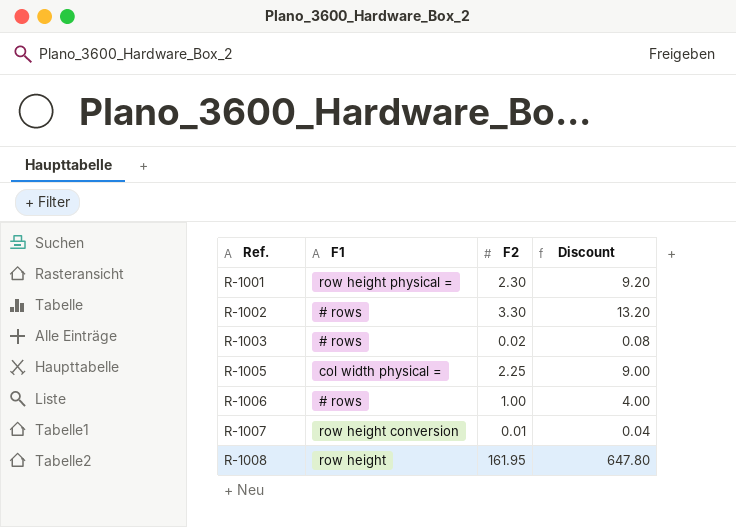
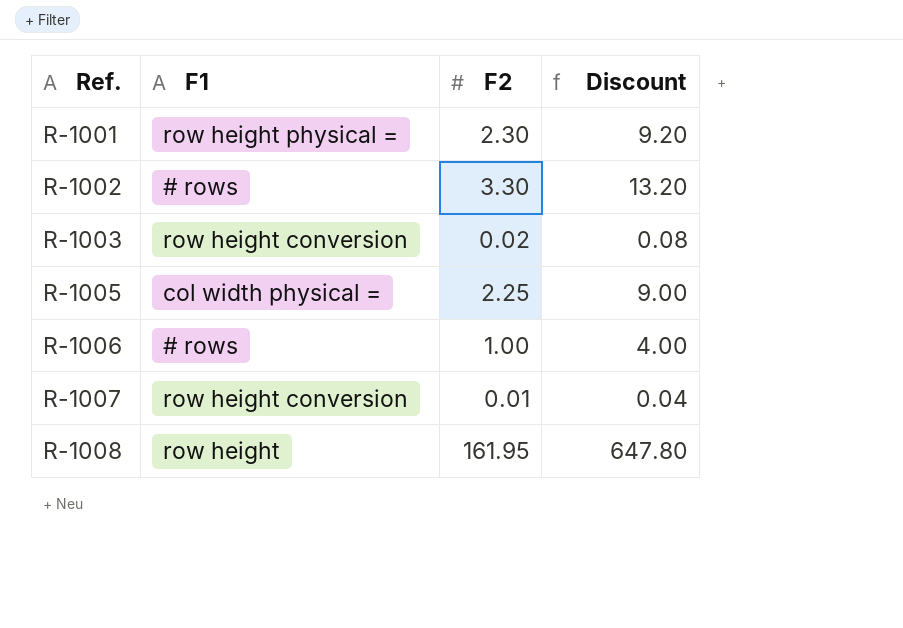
R-1003 | F1: # rows -> row height conversion

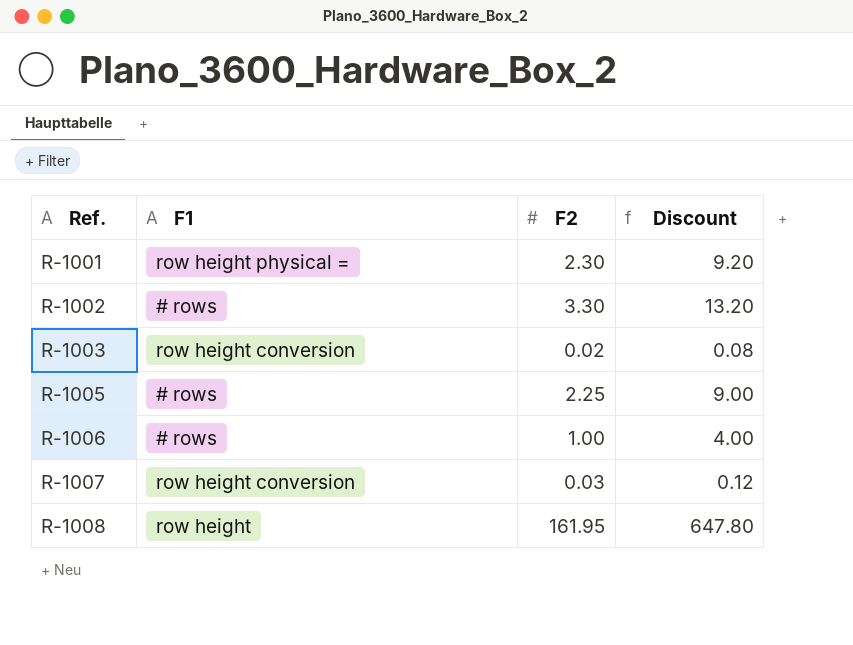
R-1005 | F1: col width physical = -> # rows
R-1007 | F2: 0.01 -> 0.03
R-1007 | Discount: 0.04 -> 0.12

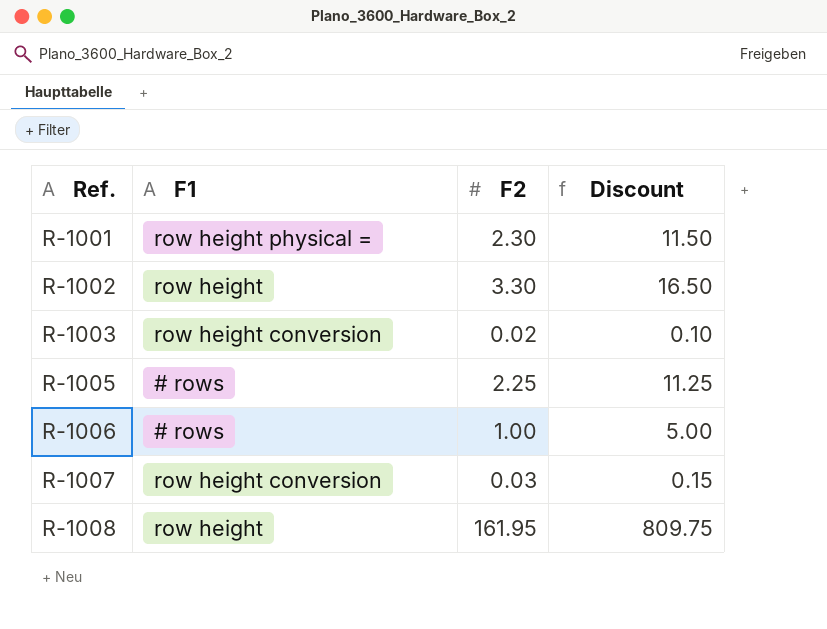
column Discount | formula: [F2] * 4 -> [F2] * 5
R-1002 | F1: # rows -> row height

